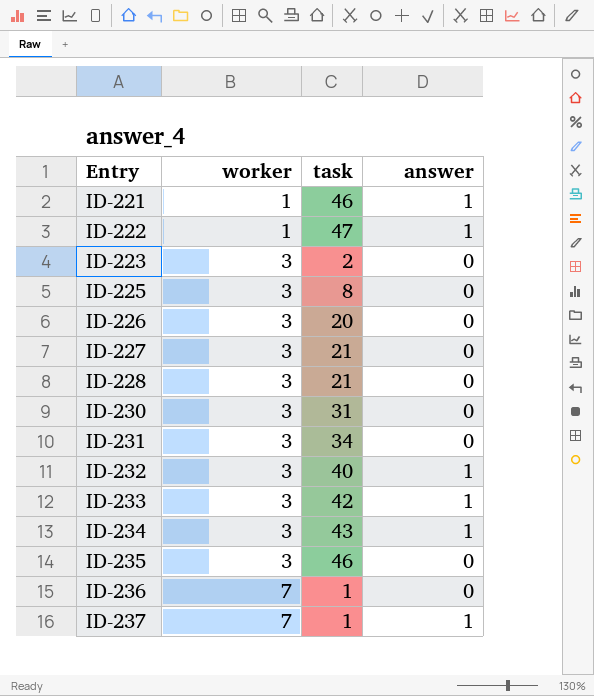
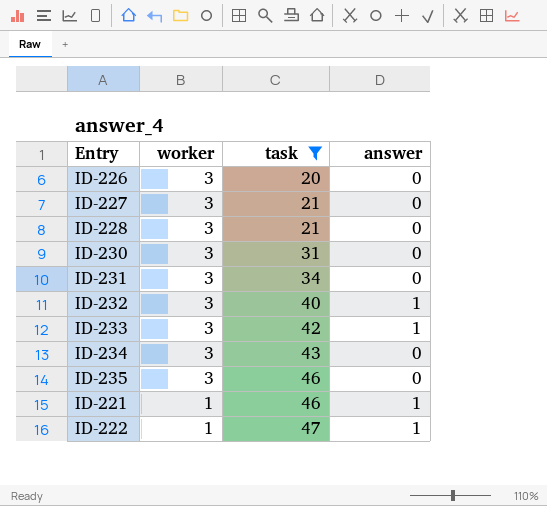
filter: none -> task >= 20
row order: Entry ascending -> worker descending
ID-234 | answer: 1 -> 0

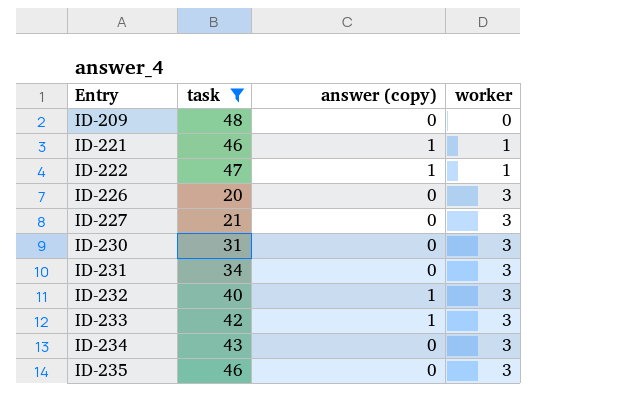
row order: worker descending -> Entry ascending
column name: answer -> answer (copy)
column worker | position: 2 -> 4
row ID-228: 3 | 21 | 0 -> none
row ID-209: none -> 48 | 0 | 0

